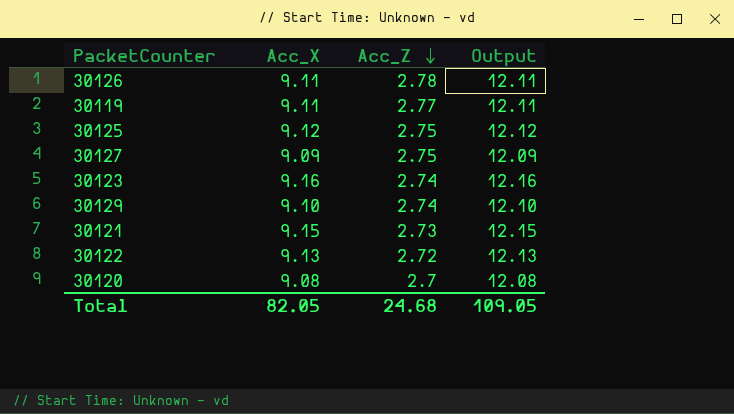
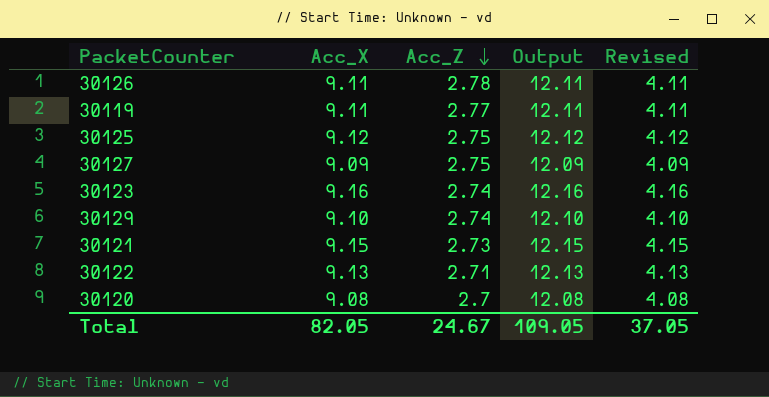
column Revised | formula: none -> [Acc_X] - 5
30122 | Acc_Z: 2.72 -> 2.71
Total | Acc_Z: 24.68 -> 24.67

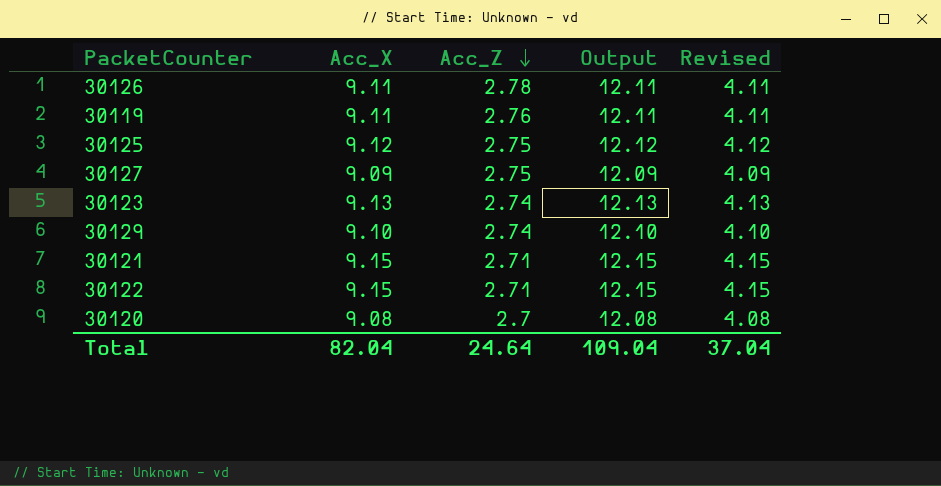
30119 | Acc_Z: 2.77 -> 2.76
30123 | Acc_X: 9.16 -> 9.13
30123 | Output: 12.16 -> 12.13
30123 | Revised: 4.16 -> 4.13
30121 | Acc_Z: 2.73 -> 2.71
30122 | Acc_X: 9.13 -> 9.15
30122 | Output: 12.13 -> 12.15
30122 | Revised: 4.13 -> 4.15
Total | Acc_X: 82.05 -> 82.04
Total | Acc_Z: 24.67 -> 24.64
Total | Output: 109.05 -> 109.04
Total | Revised: 37.05 -> 37.04

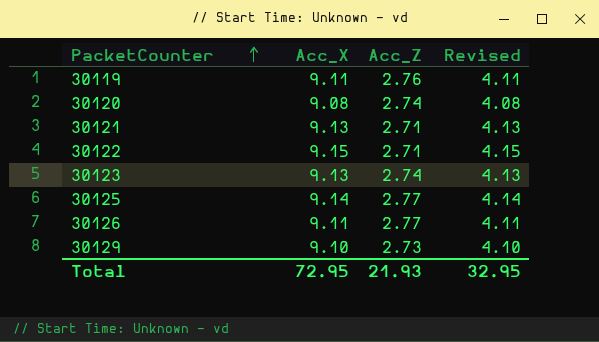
row order: Acc_Z descending -> PacketCounter ascending
column Output | formula: [Acc_X] + 3 -> none
row 30127: 9.09 | 2.75 | 12.09 | 4.09 -> none
30120 | Acc_Z: 2.7 -> 2.74
30121 | Acc_X: 9.15 -> 9.13
30121 | Revised: 4.15 -> 4.13
30125 | Acc_X: 9.12 -> 9.14
30125 | Acc_Z: 2.75 -> 2.77
30125 | Revised: 4.12 -> 4.14
30126 | Acc_Z: 2.78 -> 2.77
30129 | Acc_Z: 2.74 -> 2.73
Total | Acc_X: 82.04 -> 72.95
Total | Acc_Z: 24.64 -> 21.93
Total | Revised: 37.04 -> 32.95

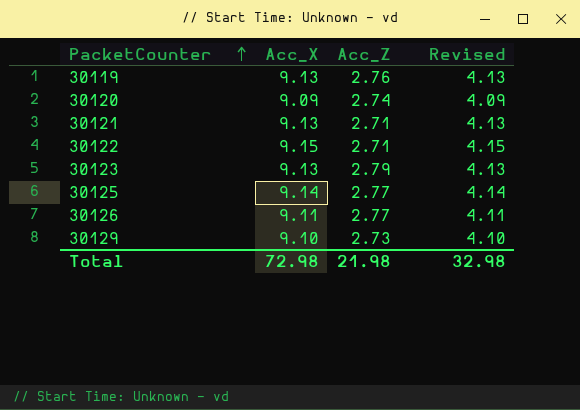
30119 | Acc_X: 9.11 -> 9.13
30119 | Revised: 4.11 -> 4.13
30120 | Acc_X: 9.08 -> 9.09
30120 | Revised: 4.08 -> 4.09
30123 | Acc_Z: 2.74 -> 2.79
Total | Acc_X: 72.95 -> 72.98
Total | Acc_Z: 21.93 -> 21.98
Total | Revised: 32.95 -> 32.98

